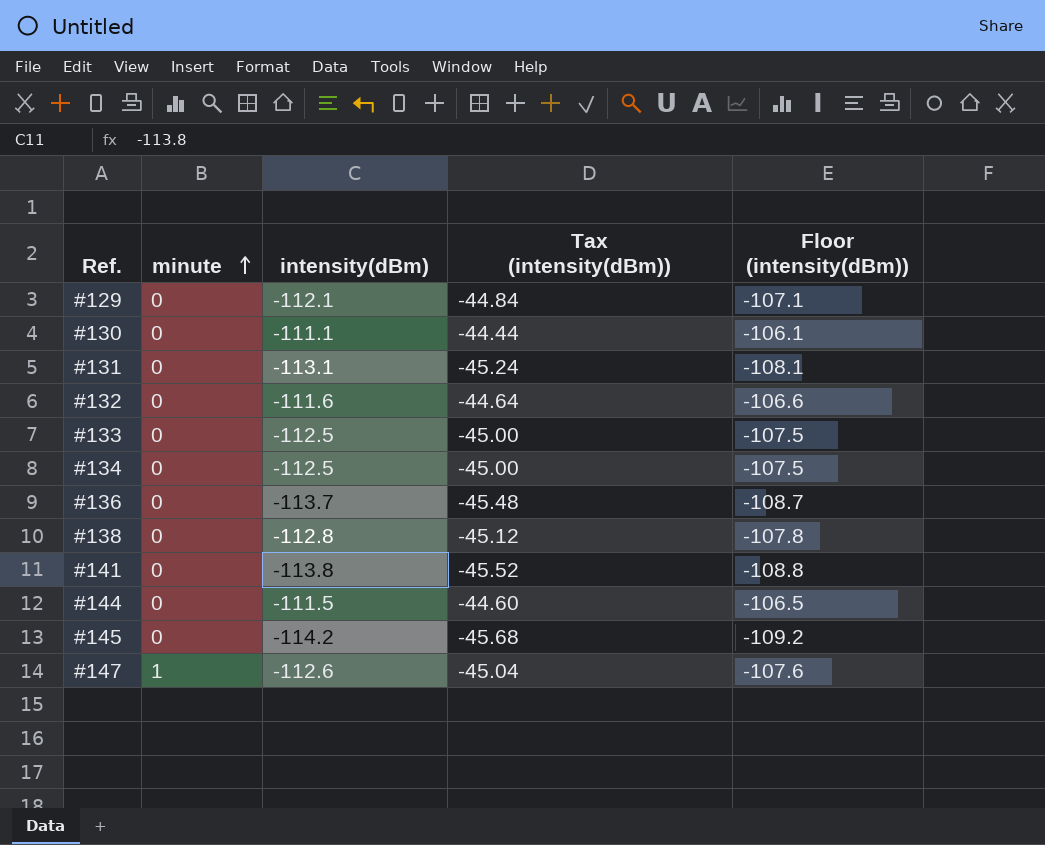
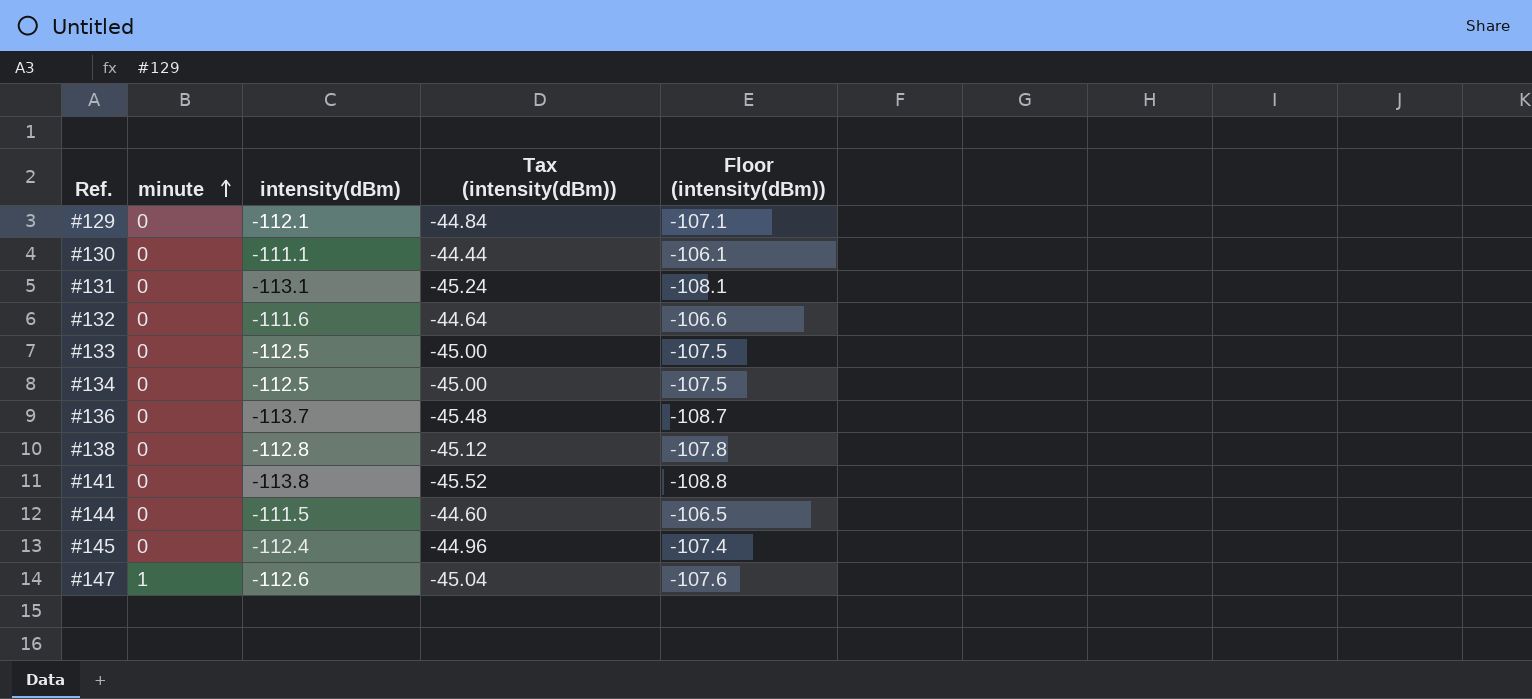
#145 | intensity(dBm): -114.2 -> -112.4
#145 | Tax (intensity(dBm)): -45.68 -> -44.96
#145 | Floor (intensity(dBm)): -109.2 -> -107.4

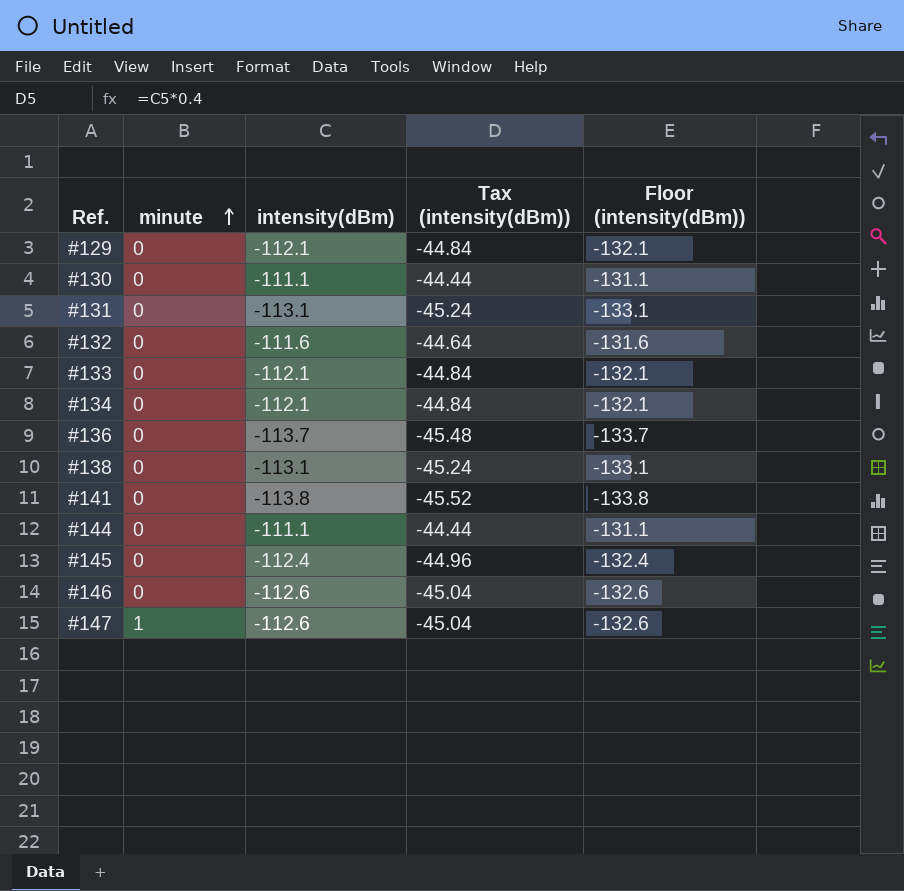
column Floor (intensity(dBm)) | formula: [intensity(dBm)] + 5 -> [intensity(dBm)] - 20
#133 | intensity(dBm): -112.5 -> -112.1
#133 | Tax (intensity(dBm)): -45.00 -> -44.84
#134 | intensity(dBm): -112.5 -> -112.1
#134 | Tax (intensity(dBm)): -45.00 -> -44.84
#138 | intensity(dBm): -112.8 -> -113.1
#138 | Tax (intensity(dBm)): -45.12 -> -45.24
#144 | intensity(dBm): -111.5 -> -111.1
#144 | Tax (intensity(dBm)): -44.60 -> -44.44
row #146: none -> 0 | -112.6 | -45.04 | -132.6

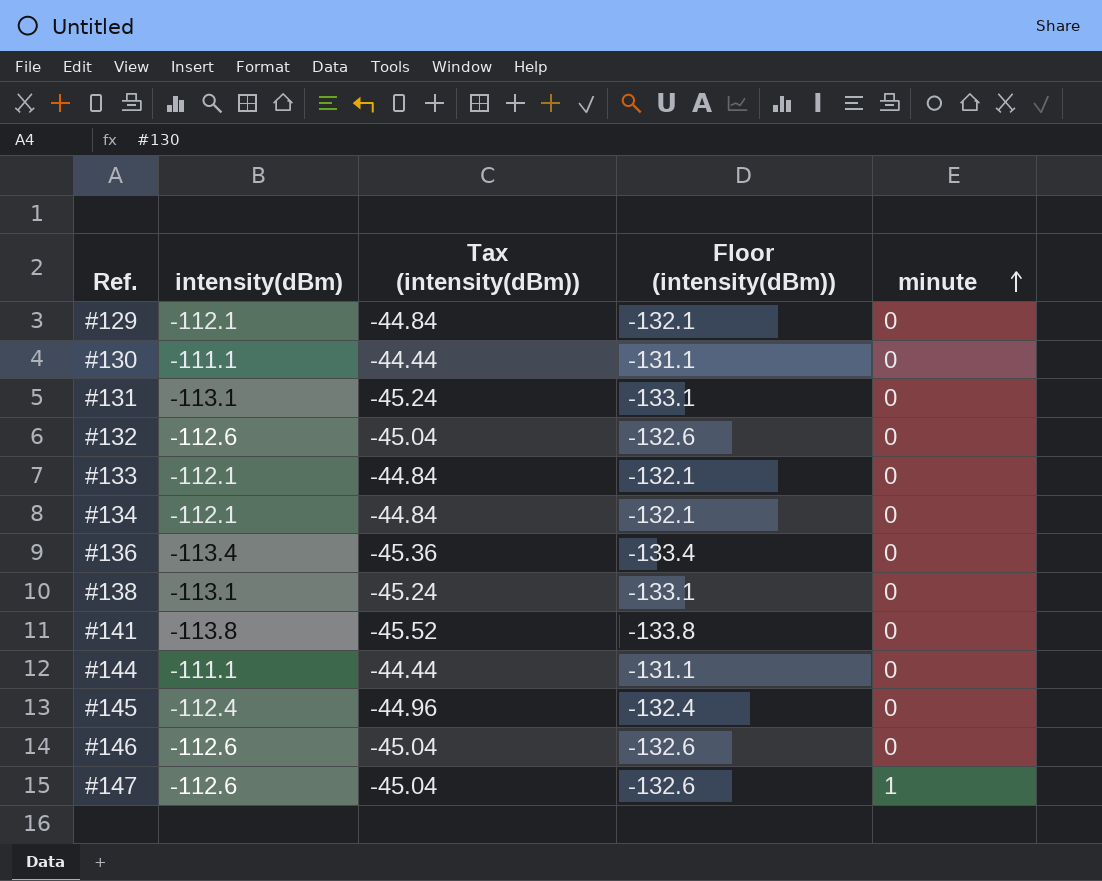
column minute | position: 2 -> 5
#132 | intensity(dBm): -111.6 -> -112.6
#132 | Tax (intensity(dBm)): -44.64 -> -45.04
#132 | Floor (intensity(dBm)): -131.6 -> -132.6
#136 | intensity(dBm): -113.7 -> -113.4
#136 | Tax (intensity(dBm)): -45.48 -> -45.36
#136 | Floor (intensity(dBm)): -133.7 -> -133.4

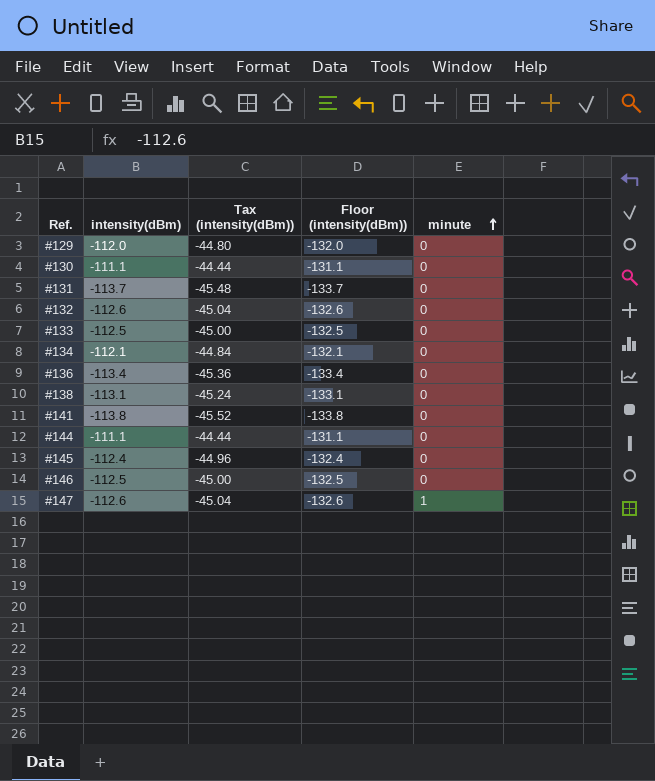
#129 | intensity(dBm): -112.1 -> -112.0
#129 | Tax (intensity(dBm)): -44.84 -> -44.80
#129 | Floor (intensity(dBm)): -132.1 -> -132.0
#131 | intensity(dBm): -113.1 -> -113.7
#131 | Tax (intensity(dBm)): -45.24 -> -45.48
#131 | Floor (intensity(dBm)): -133.1 -> -133.7
#133 | intensity(dBm): -112.1 -> -112.5
#133 | Tax (intensity(dBm)): -44.84 -> -45.00
#133 | Floor (intensity(dBm)): -132.1 -> -132.5
#146 | intensity(dBm): -112.6 -> -112.5
#146 | Tax (intensity(dBm)): -45.04 -> -45.00
#146 | Floor (intensity(dBm)): -132.6 -> -132.5

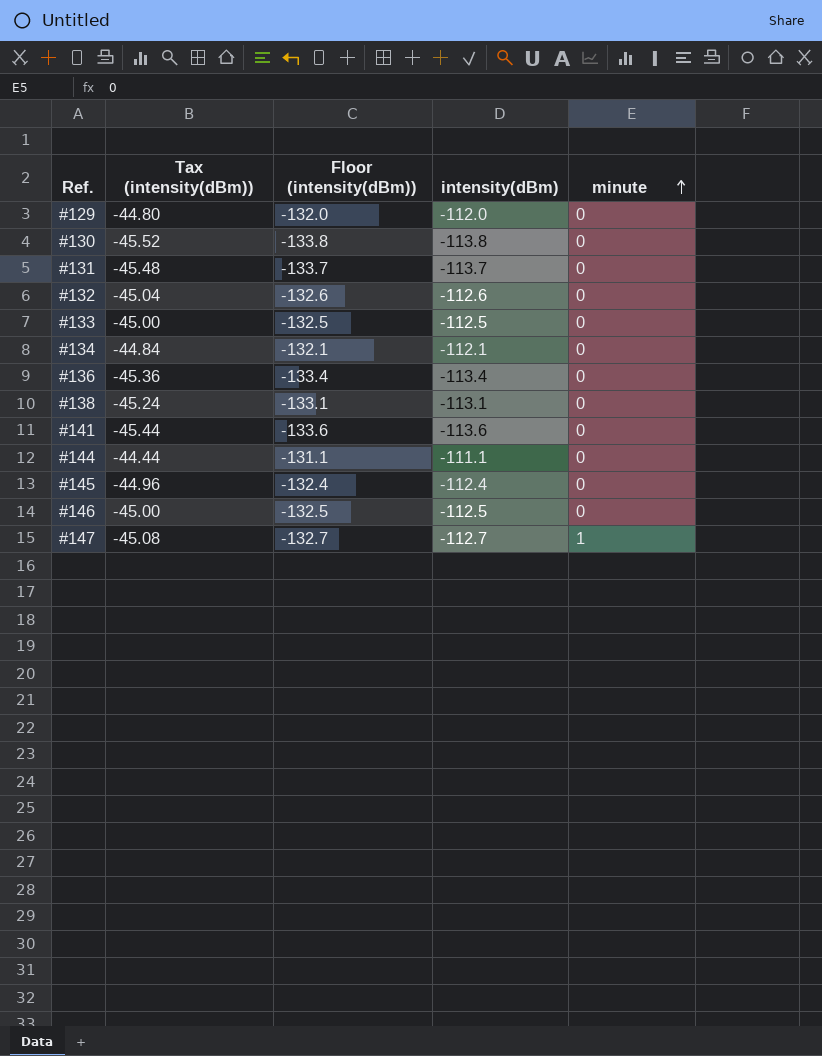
column intensity(dBm) | position: 2 -> 4
#130 | Tax (intensity(dBm)): -44.44 -> -45.52
#130 | Floor (intensity(dBm)): -131.1 -> -133.8
#130 | intensity(dBm): -111.1 -> -113.8
#141 | Tax (intensity(dBm)): -45.52 -> -45.44
#141 | Floor (intensity(dBm)): -133.8 -> -133.6
#141 | intensity(dBm): -113.8 -> -113.6
#147 | Tax (intensity(dBm)): -45.04 -> -45.08
#147 | Floor (intensity(dBm)): -132.6 -> -132.7
#147 | intensity(dBm): -112.6 -> -112.7

